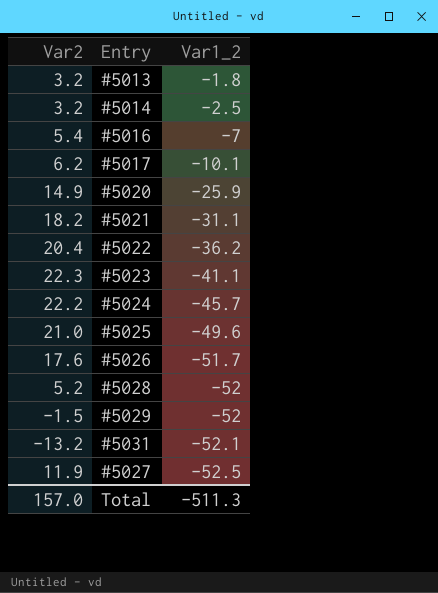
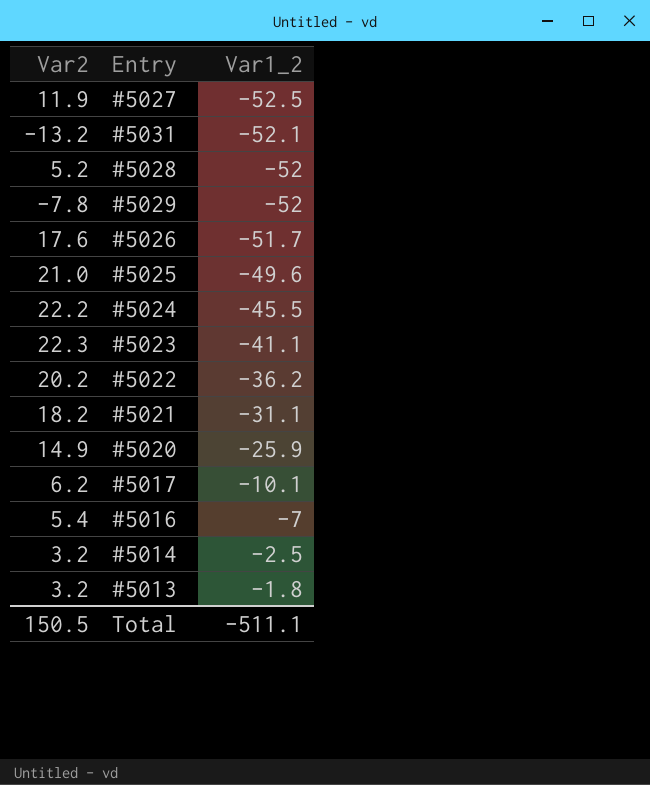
row order: Var1_2 descending -> Var1_2 ascending
#5029 | Var2: -1.5 -> -7.8
#5024 | Var1_2: -45.7 -> -45.5
#5022 | Var2: 20.4 -> 20.2
Total | Var2: 157.0 -> 150.5
Total | Var1_2: -511.3 -> -511.1

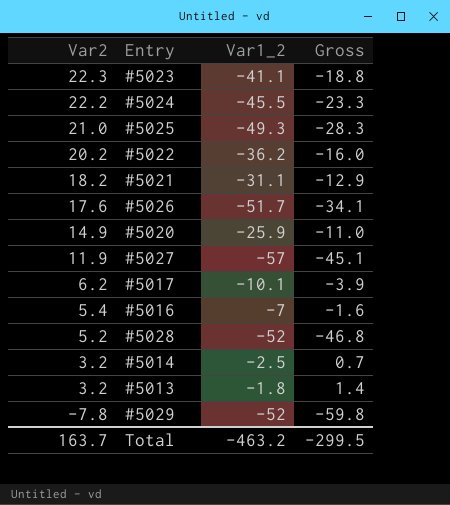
row order: Var1_2 ascending -> Var2 descending
column Gross | formula: none -> [Var2] + [Var1_2]
row #5031: -13.2 | -52.1 -> none
#5025 | Var1_2: -49.6 -> -49.3
#5027 | Var1_2: -52.5 -> -57
Total | Var2: 150.5 -> 163.7
Total | Var1_2: -511.1 -> -463.2

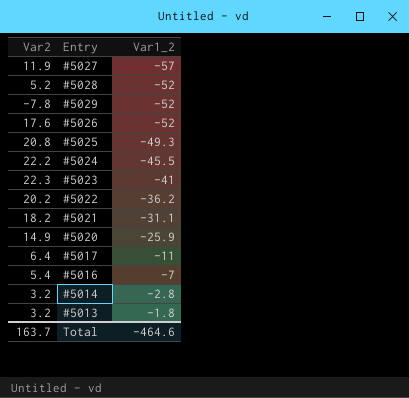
row order: Var2 descending -> Var1_2 ascending
column Gross | formula: [Var2] + [Var1_2] -> none
#5026 | Var1_2: -51.7 -> -52
#5025 | Var2: 21.0 -> 20.8
#5023 | Var1_2: -41.1 -> -41
#5017 | Var2: 6.2 -> 6.4
#5017 | Var1_2: -10.1 -> -11
#5014 | Var1_2: -2.5 -> -2.8
Total | Var1_2: -463.2 -> -464.6

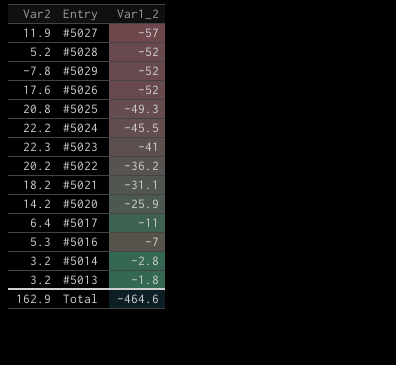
#5020 | Var2: 14.9 -> 14.2
#5016 | Var2: 5.4 -> 5.3
Total | Var2: 163.7 -> 162.9

